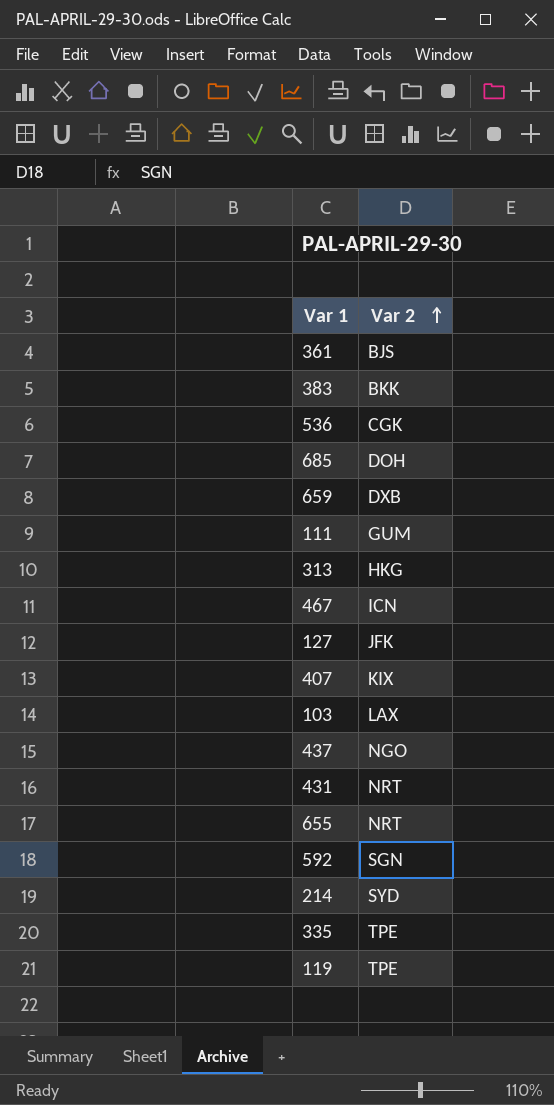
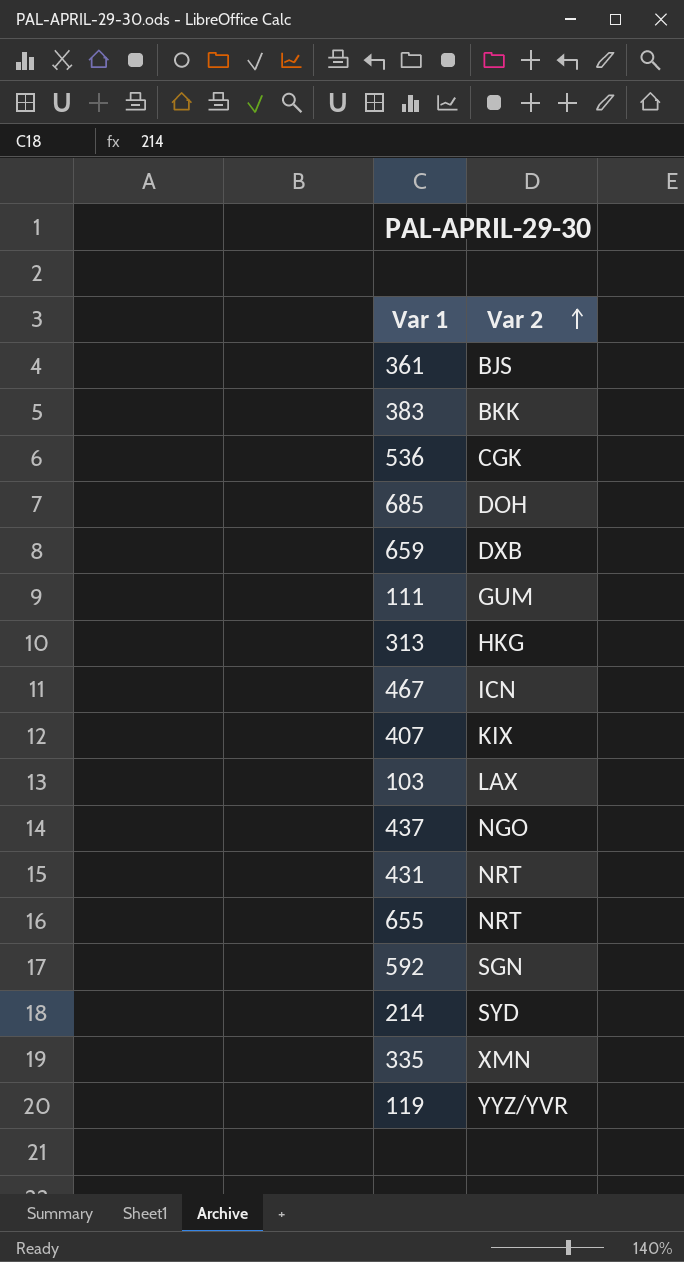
row 127: JFK -> none
335 | Var 2: TPE -> XMN
119 | Var 2: TPE -> YYZ/YVR

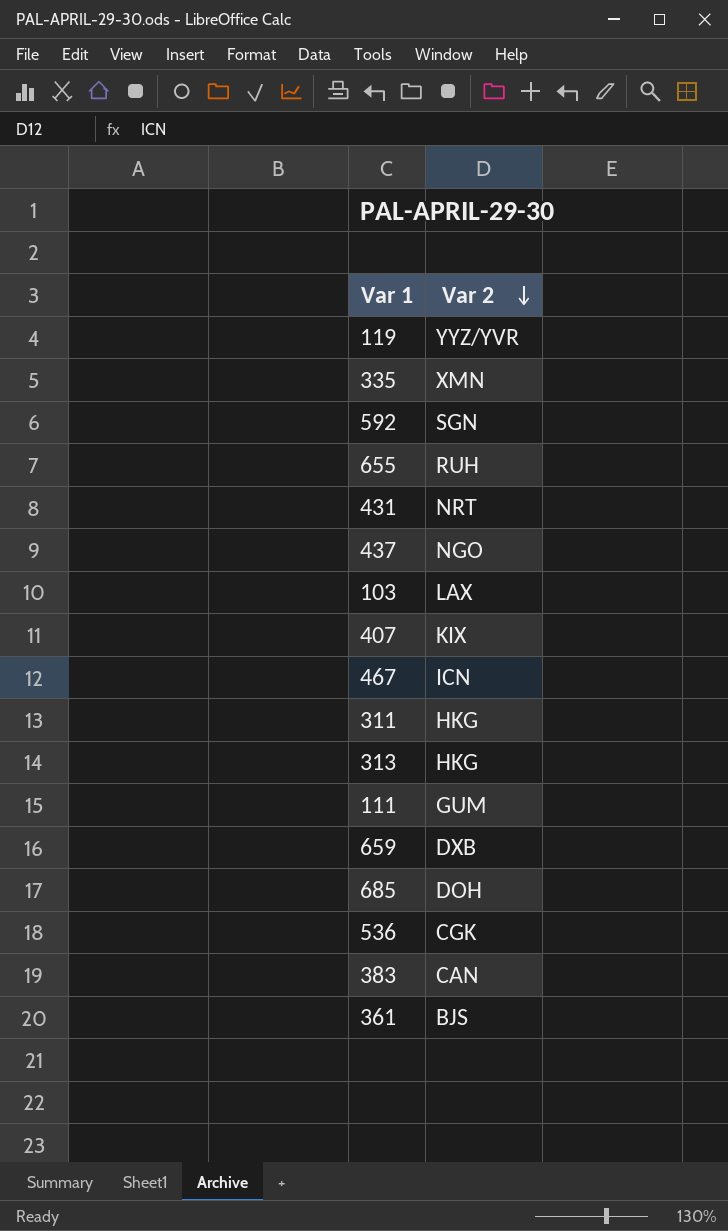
row order: Var 2 ascending -> Var 2 descending
row 214: SYD -> none
655 | Var 2: NRT -> RUH
row 311: none -> HKG
383 | Var 2: BKK -> CAN

